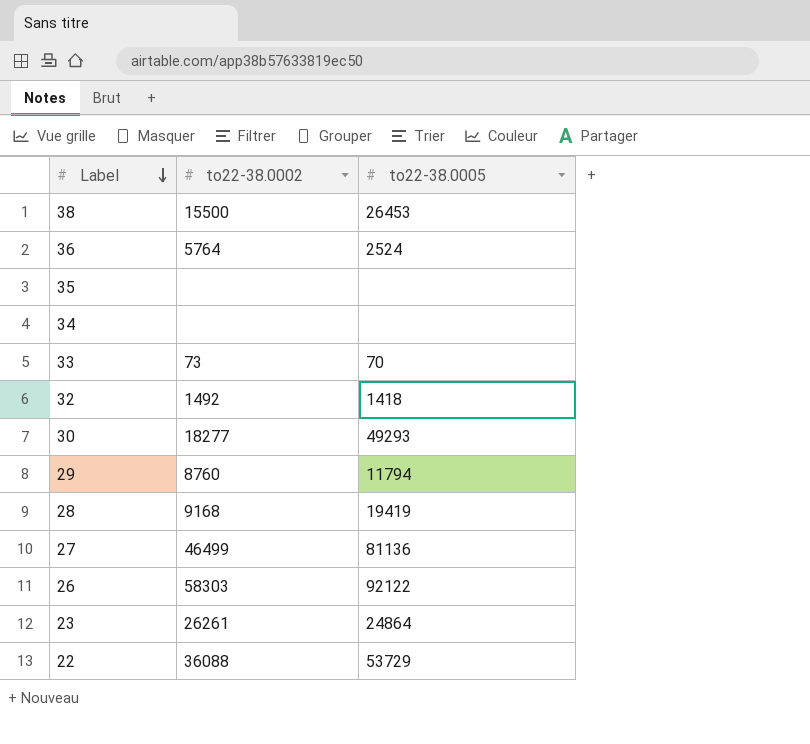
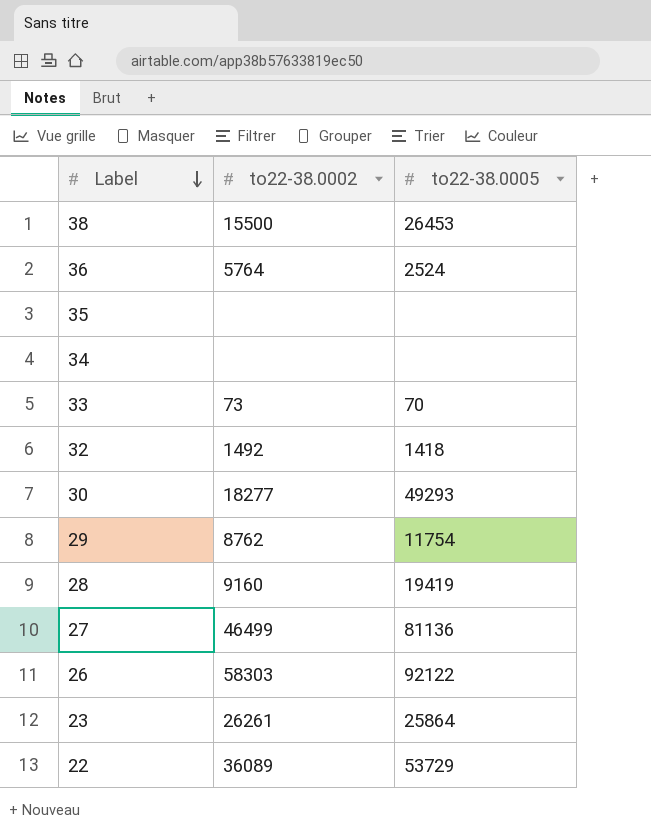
29 | to22-38.0002: 8760 -> 8762
29 | to22-38.0005: 11794 -> 11754
28 | to22-38.0002: 9168 -> 9160
23 | to22-38.0005: 24864 -> 25864
22 | to22-38.0002: 36088 -> 36089

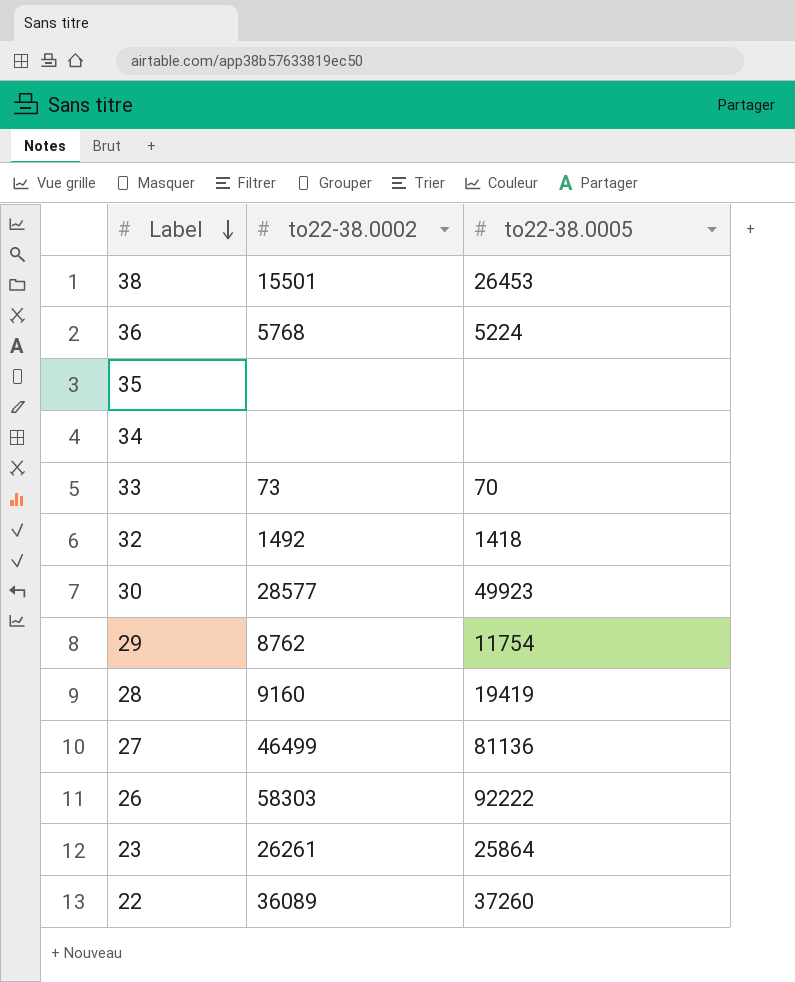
38 | to22-38.0002: 15500 -> 15501
36 | to22-38.0002: 5764 -> 5768
36 | to22-38.0005: 2524 -> 5224
30 | to22-38.0002: 18277 -> 28577
30 | to22-38.0005: 49293 -> 49923
26 | to22-38.0005: 92122 -> 92222
22 | to22-38.0005: 53729 -> 37260

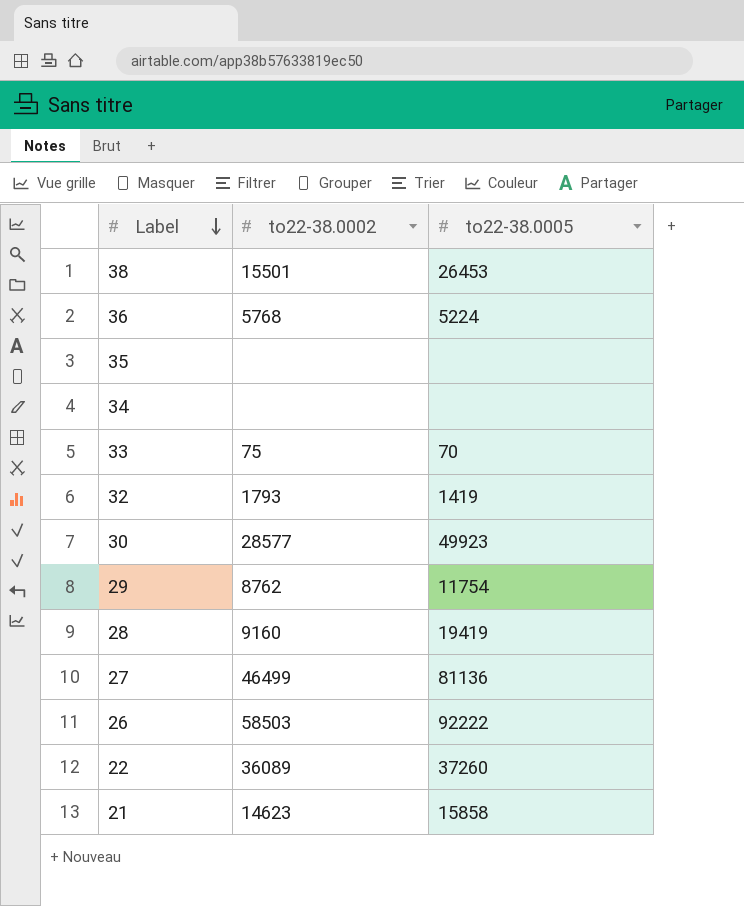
row 23: 26261 | 25864 -> none
33 | to22-38.0002: 73 -> 75
32 | to22-38.0002: 1492 -> 1793
32 | to22-38.0005: 1418 -> 1419
26 | to22-38.0002: 58303 -> 58503
row 21: none -> 14623 | 15858

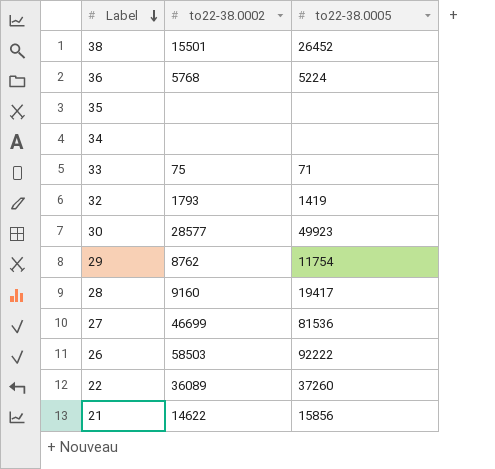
38 | to22-38.0005: 26453 -> 26452
33 | to22-38.0005: 70 -> 71
28 | to22-38.0005: 19419 -> 19417
27 | to22-38.0002: 46499 -> 46699
27 | to22-38.0005: 81136 -> 81536
21 | to22-38.0002: 14623 -> 14622
21 | to22-38.0005: 15858 -> 15856

